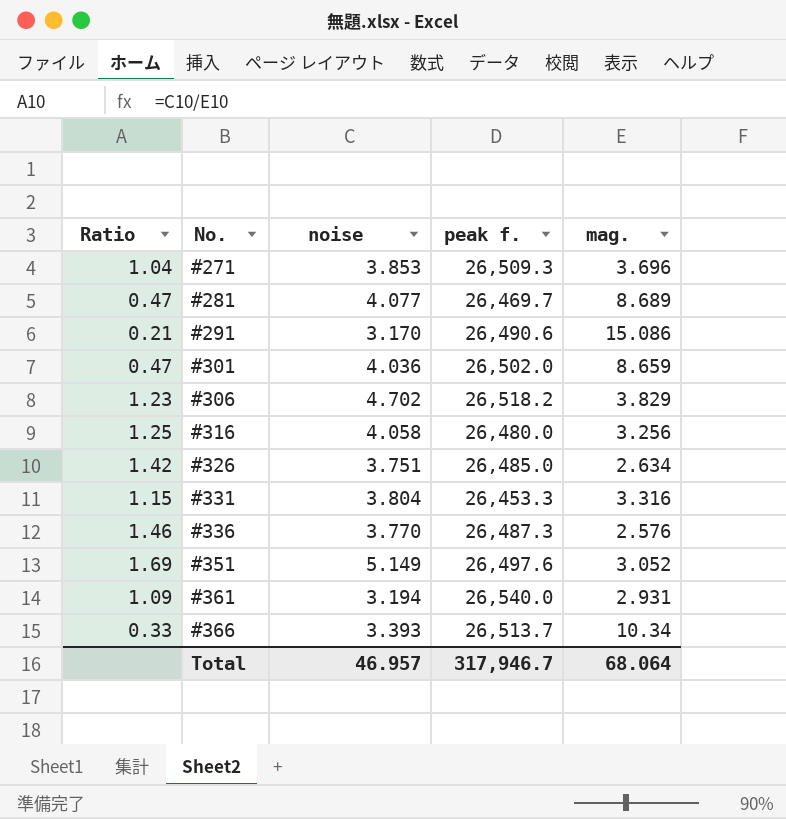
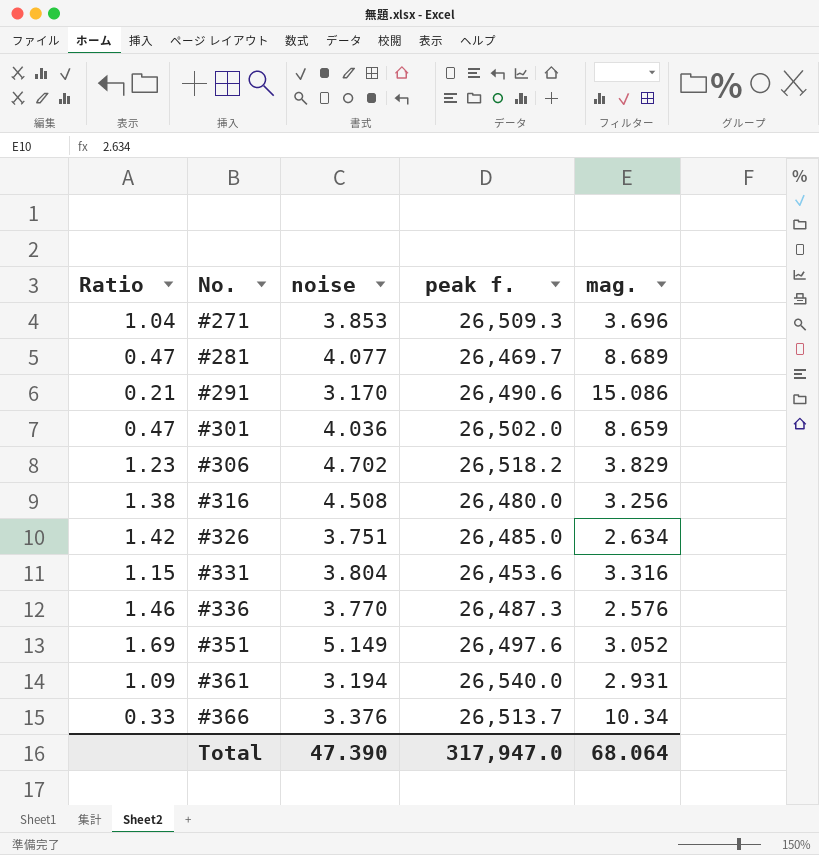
#316 | Ratio: 1.25 -> 1.38
#316 | noise: 4.058 -> 4.508
#331 | peak f.: 26,453.3 -> 26,453.6
#366 | noise: 3.393 -> 3.376
Total | noise: 46.957 -> 47.390
Total | peak f.: 317,946.7 -> 317,947.0

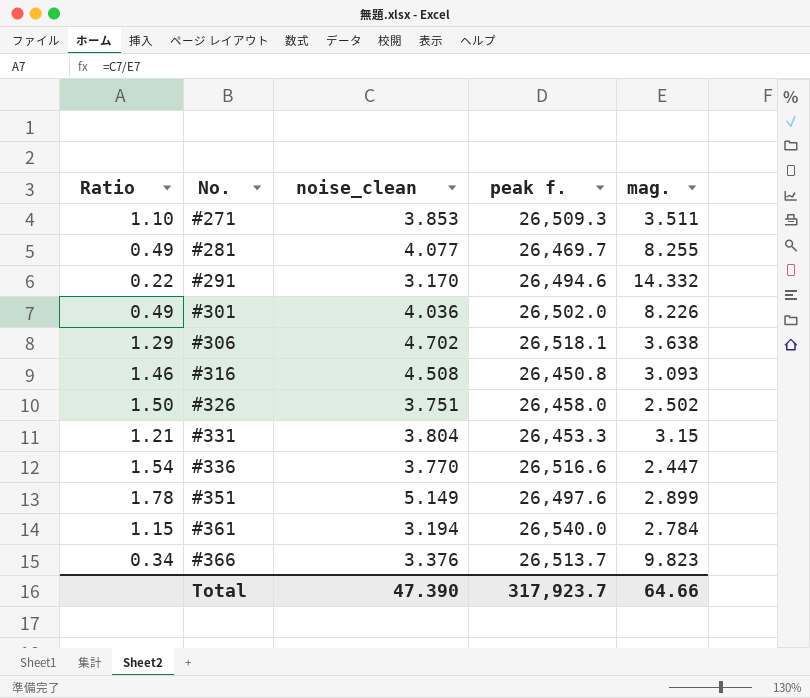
column name: noise -> noise_clean
#271 | Ratio: 1.04 -> 1.10
#271 | mag.: 3.696 -> 3.511
#281 | Ratio: 0.47 -> 0.49
#281 | mag.: 8.689 -> 8.255
#291 | Ratio: 0.21 -> 0.22
#291 | peak f.: 26,490.6 -> 26,494.6
#291 | mag.: 15.086 -> 14.332
#301 | Ratio: 0.47 -> 0.49
#301 | mag.: 8.659 -> 8.226
#306 | Ratio: 1.23 -> 1.29
#306 | peak f.: 26,518.2 -> 26,518.1
#306 | mag.: 3.829 -> 3.638
#316 | Ratio: 1.38 -> 1.46
#316 | peak f.: 26,480.0 -> 26,450.8
#316 | mag.: 3.256 -> 3.093
#326 | Ratio: 1.42 -> 1.50
#326 | peak f.: 26,485.0 -> 26,458.0
#326 | mag.: 2.634 -> 2.502
#331 | Ratio: 1.15 -> 1.21
#331 | peak f.: 26,453.6 -> 26,453.3
#331 | mag.: 3.316 -> 3.15
#336 | Ratio: 1.46 -> 1.54
#336 | peak f.: 26,487.3 -> 26,516.6
#336 | mag.: 2.576 -> 2.447
#351 | Ratio: 1.69 -> 1.78
#351 | mag.: 3.052 -> 2.899
#361 | Ratio: 1.09 -> 1.15
#361 | mag.: 2.931 -> 2.784
#366 | Ratio: 0.33 -> 0.34
#366 | mag.: 10.34 -> 9.823
Total | peak f.: 317,947.0 -> 317,923.7
Total | mag.: 68.064 -> 64.66

